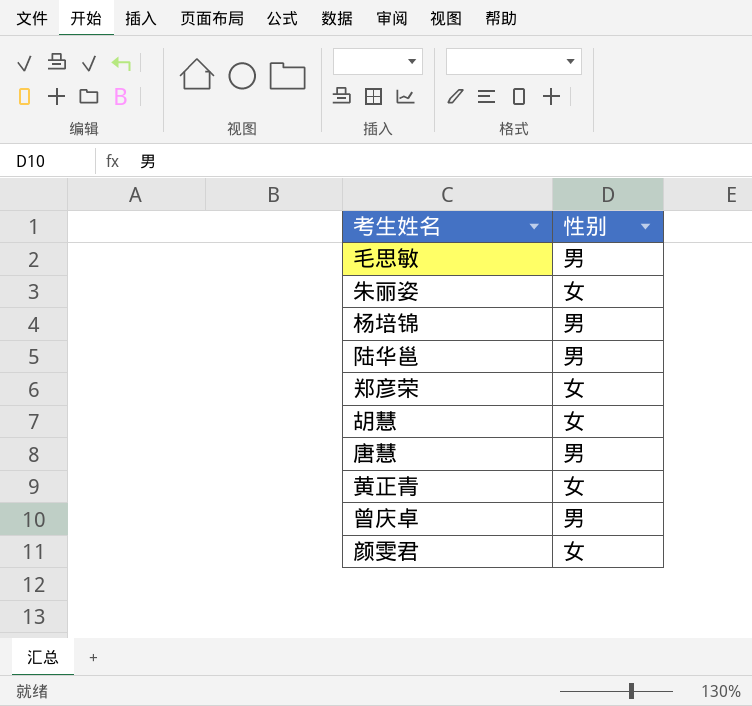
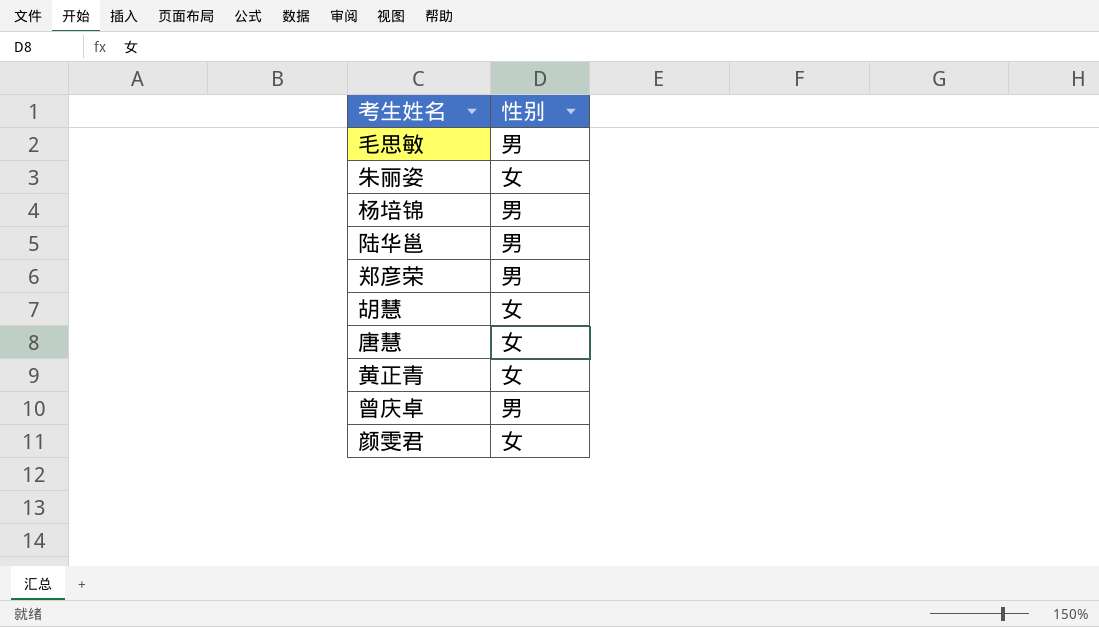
郑彦荣 | 性别: 女 -> 男
唐慧 | 性别: 男 -> 女

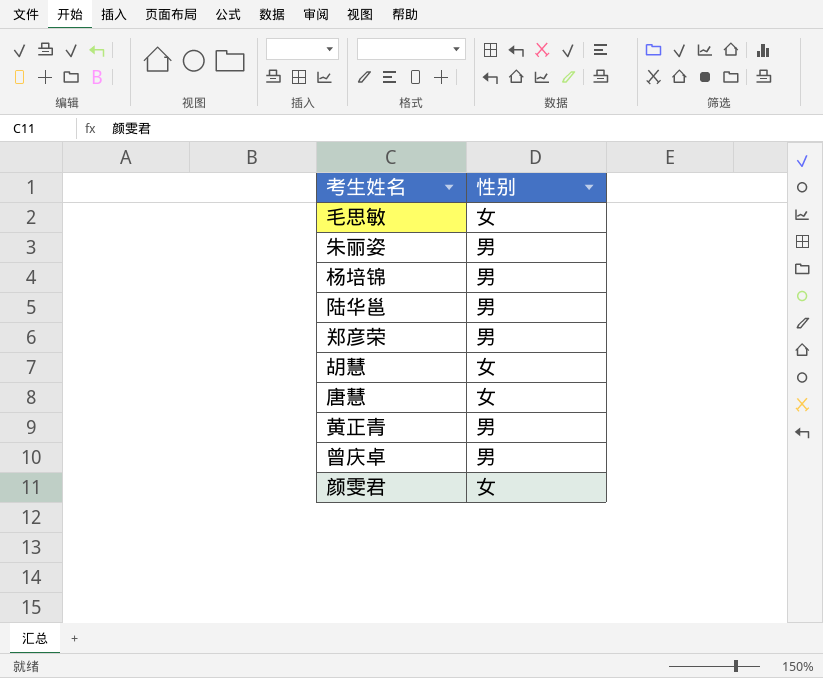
毛思敏 | 性别: 男 -> 女
朱丽姿 | 性别: 女 -> 男
黄正青 | 性别: 女 -> 男

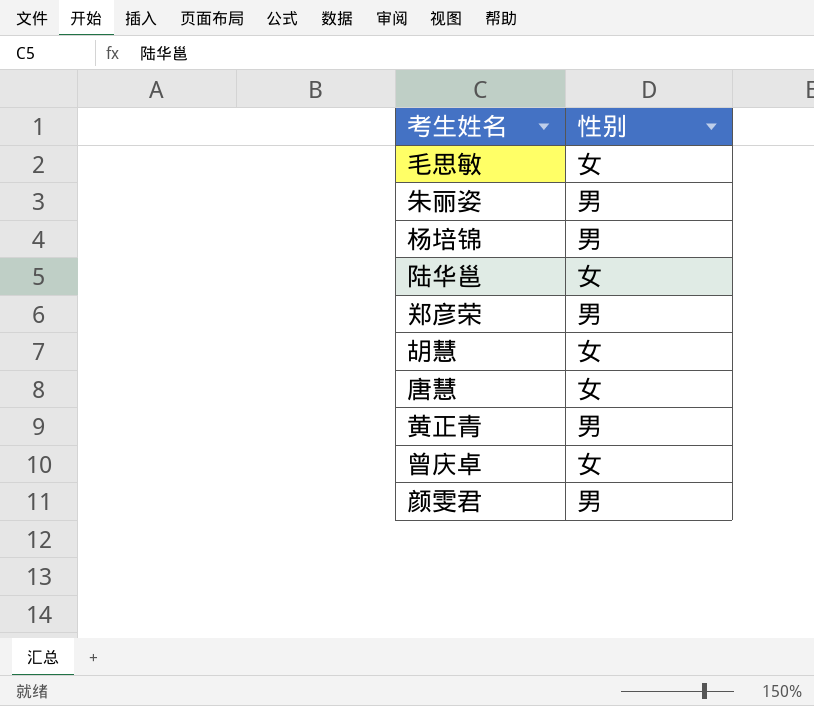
陆华邕 | 性别: 男 -> 女
曾庆卓 | 性别: 男 -> 女
颜雯君 | 性别: 女 -> 男

